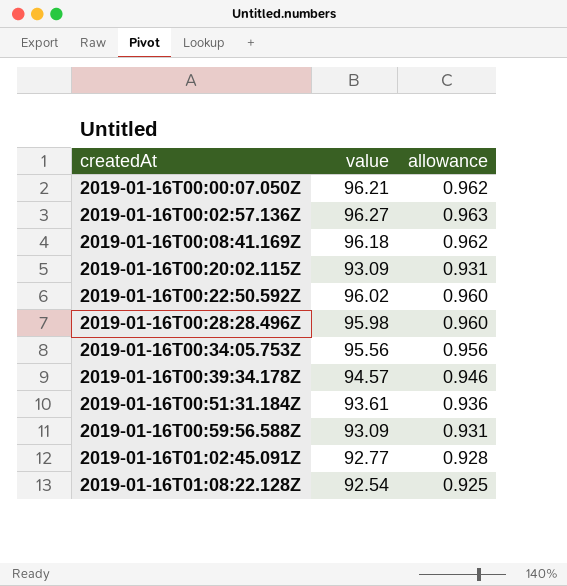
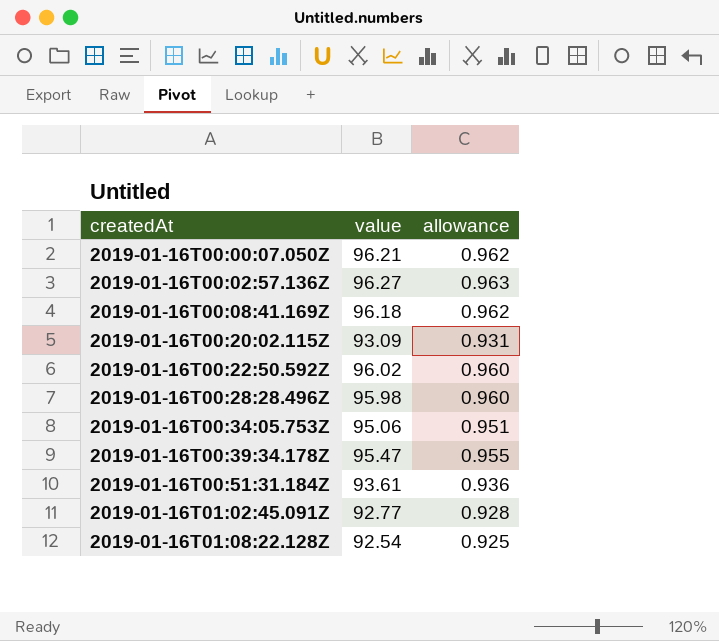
row 2019-01-16T00:59:56.588Z: 93.09 | 0.931 -> none
2019-01-16T00:34:05.753Z | value: 95.56 -> 95.06
2019-01-16T00:34:05.753Z | allowance: 0.956 -> 0.951
2019-01-16T00:39:34.178Z | value: 94.57 -> 95.47
2019-01-16T00:39:34.178Z | allowance: 0.946 -> 0.955

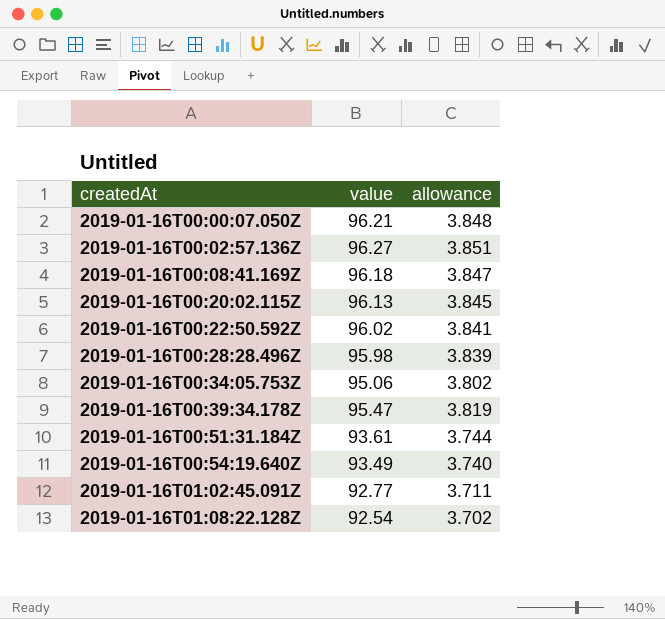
column allowance | formula: [value] * 0.01 -> [value] * 0.04
2019-01-16T00:20:02.115Z | value: 93.09 -> 96.13
row 2019-01-16T00:54:19.640Z: none -> 93.49 | 3.740

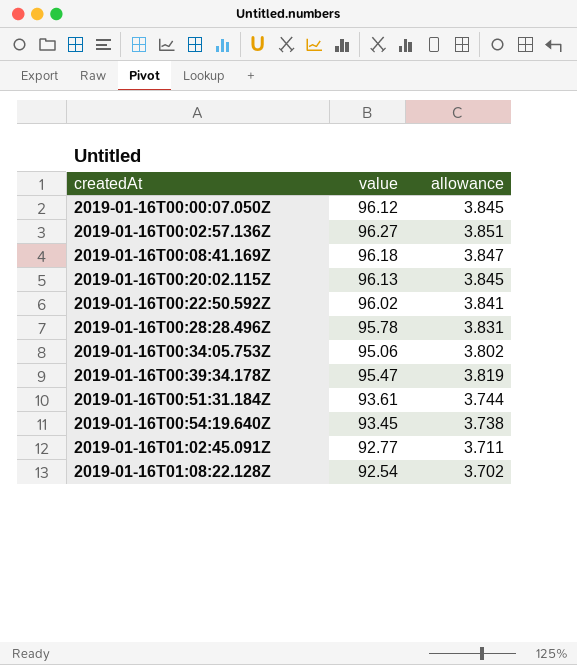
2019-01-16T00:00:07.050Z | value: 96.21 -> 96.12
2019-01-16T00:00:07.050Z | allowance: 3.848 -> 3.845
2019-01-16T00:28:28.496Z | value: 95.98 -> 95.78
2019-01-16T00:28:28.496Z | allowance: 3.839 -> 3.831
2019-01-16T00:54:19.640Z | value: 93.49 -> 93.45
2019-01-16T00:54:19.640Z | allowance: 3.740 -> 3.738

